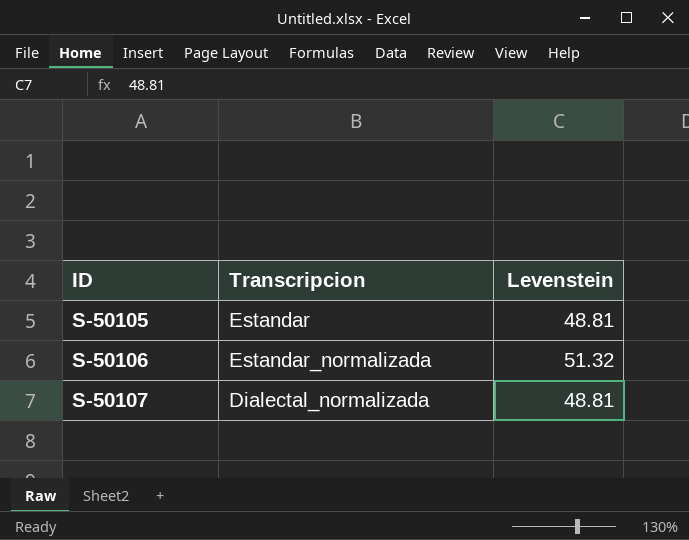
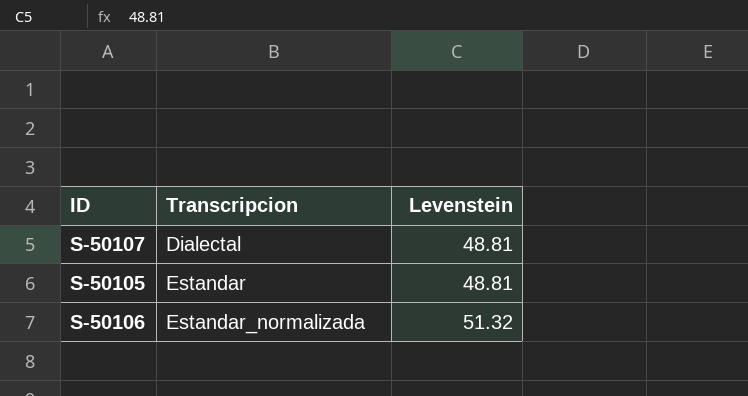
row order: ID ascending -> Transcripcion ascending
S-50107 | Transcripcion: Dialectal_normalizada -> Dialectal

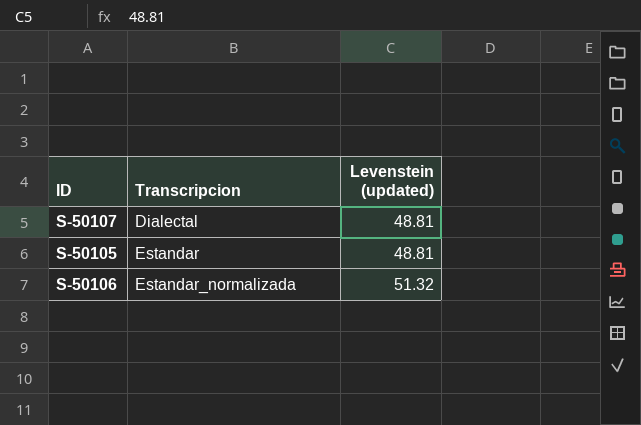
column name: Levenstein -> Levenstein (updated)

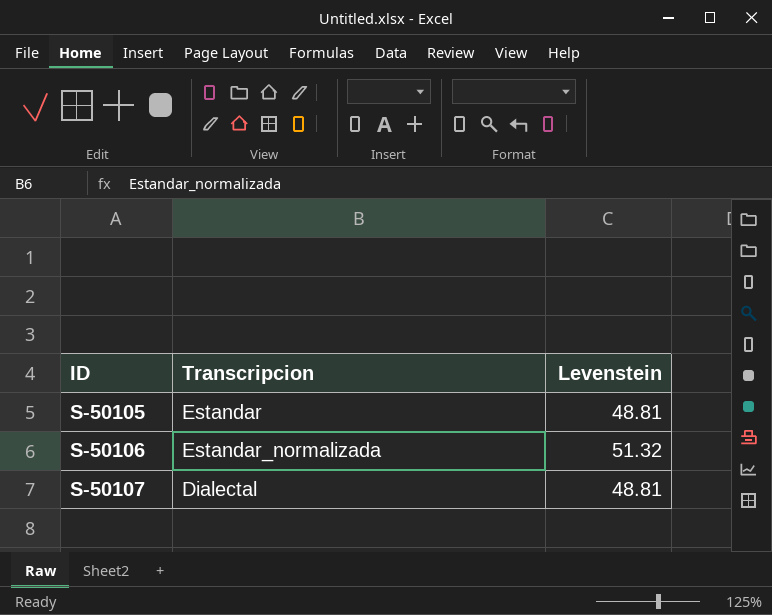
row order: Transcripcion ascending -> ID ascending
column name: Levenstein (updated) -> Levenstein

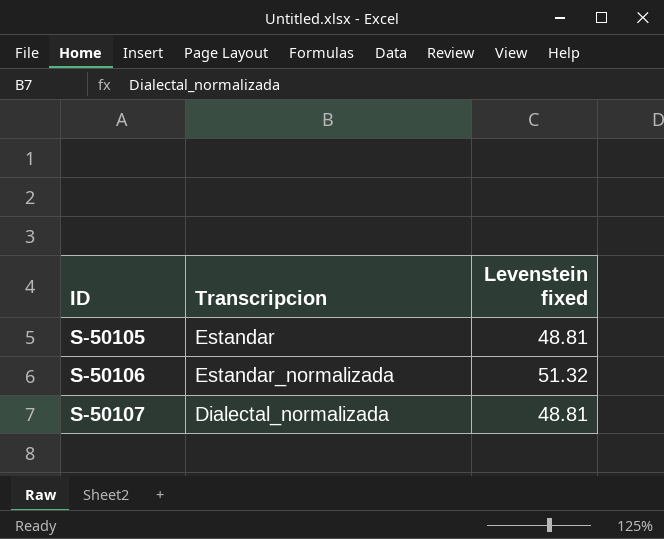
column name: Levenstein -> Levenstein fixed
S-50107 | Transcripcion: Dialectal -> Dialectal_normalizada

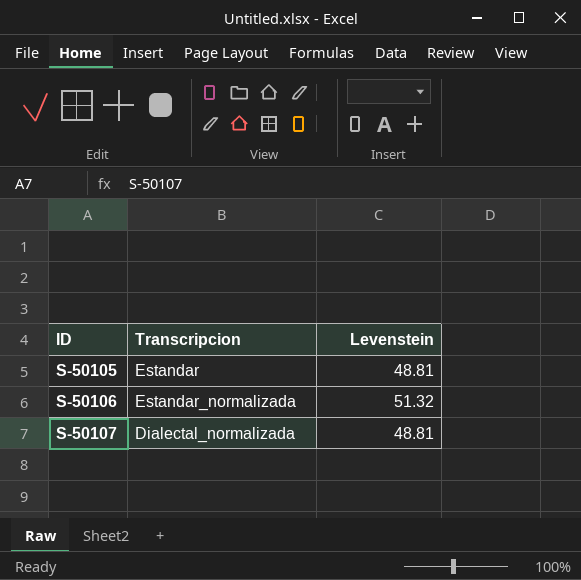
column name: Levenstein fixed -> Levenstein

